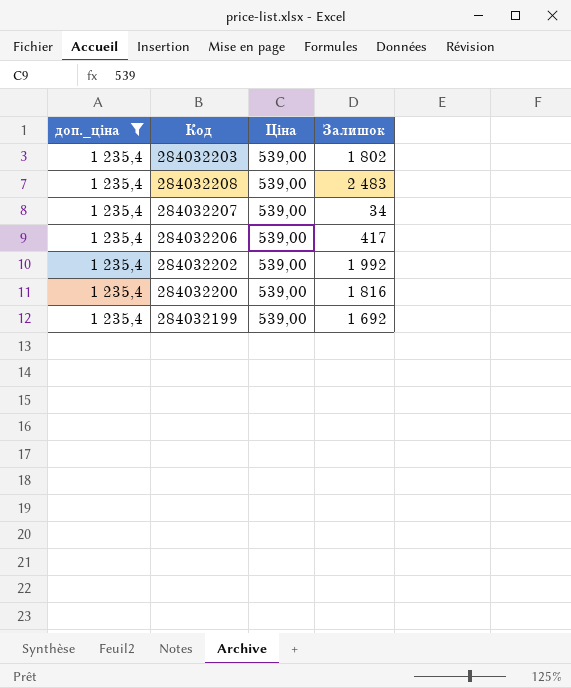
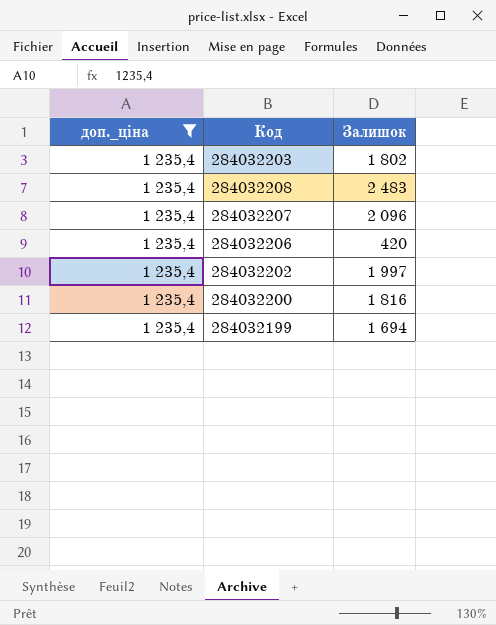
column Ціна | position: 3 -> none
284032207 | Залишок: 34 -> 2 096
284032206 | Залишок: 417 -> 420
284032202 | Залишок: 1 992 -> 1 997
284032199 | Залишок: 1 692 -> 1 694

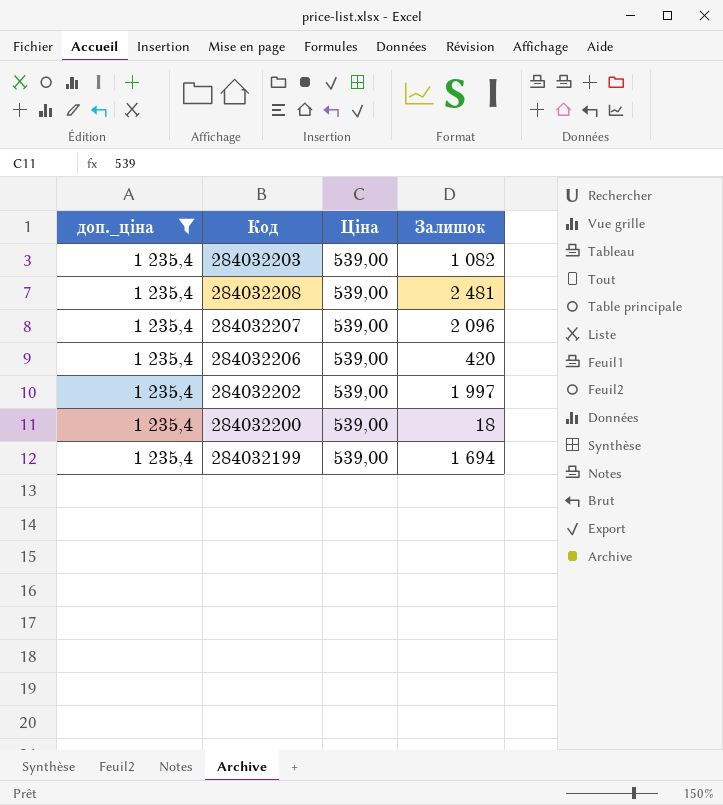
column Ціна | position: none -> 3
284032203 | Залишок: 1 802 -> 1 082
284032208 | Залишок: 2 483 -> 2 481
284032200 | Залишок: 1 816 -> 18

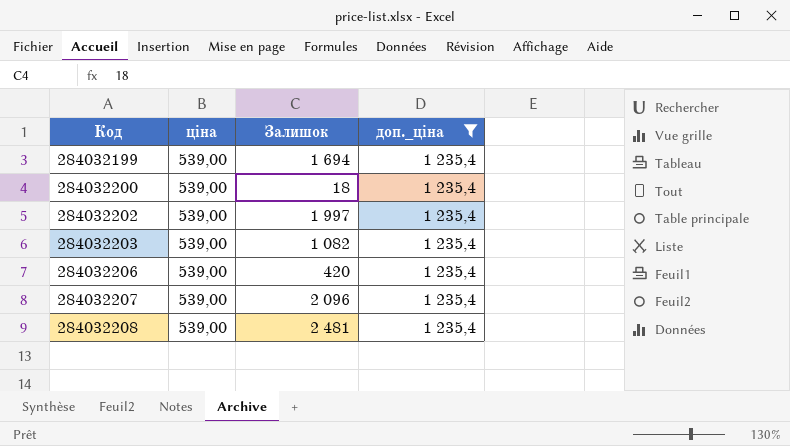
row order: none -> Код ascending
column name: Ціна -> ціна
column доп._ціна | position: 1 -> 4

